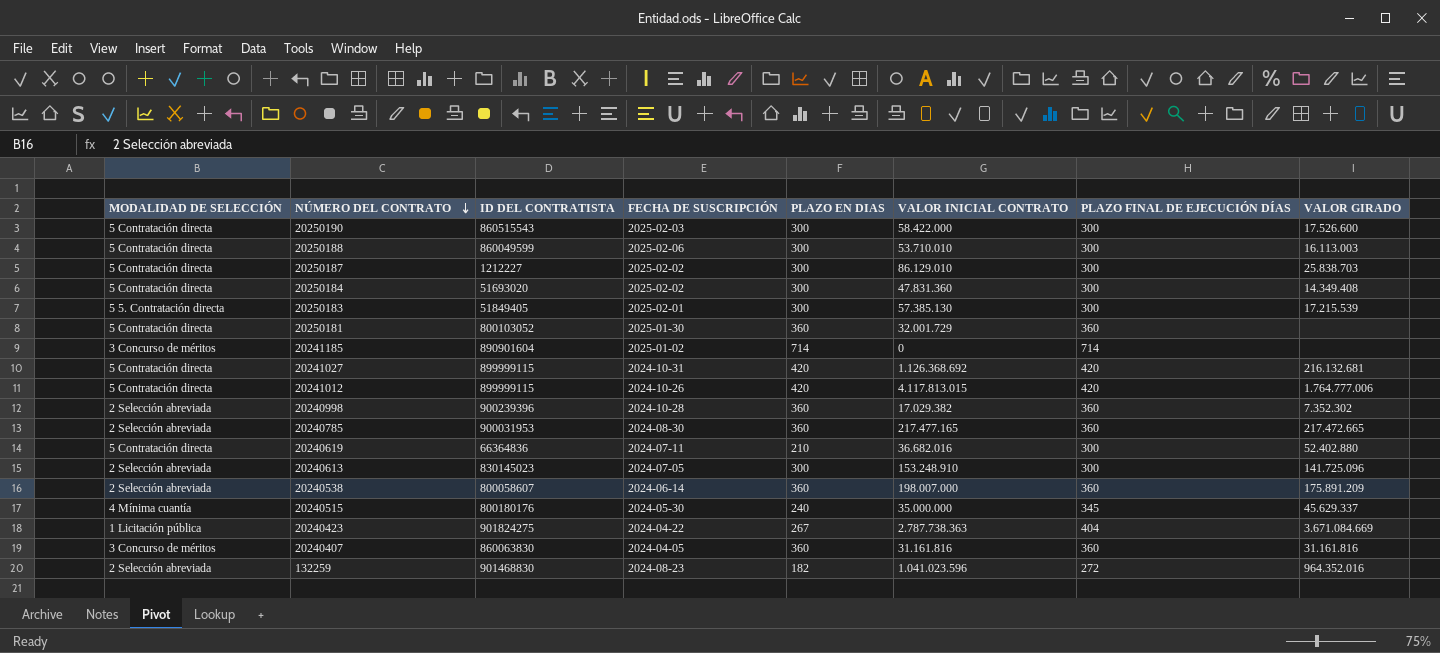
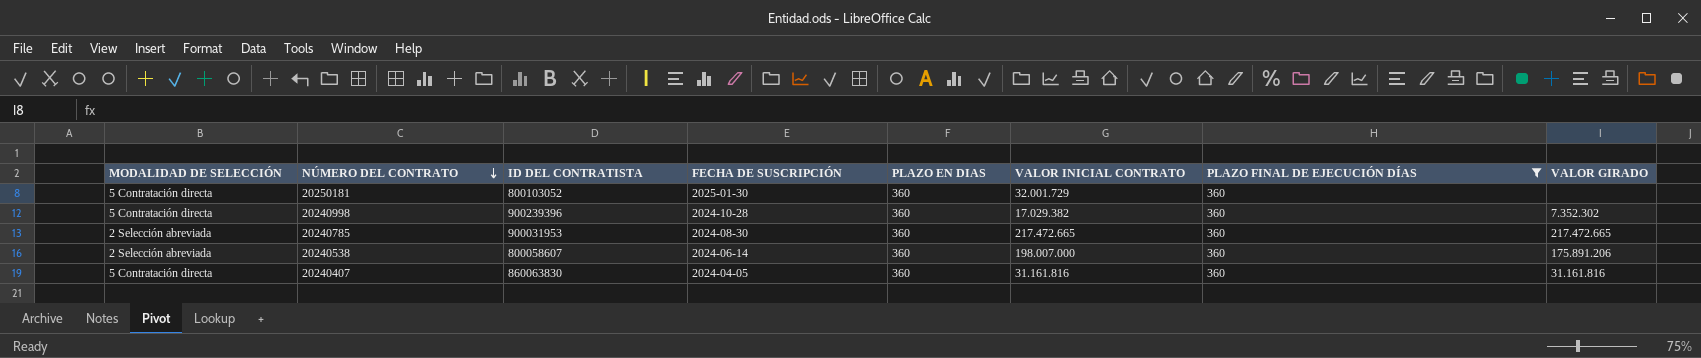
filter: none -> PLAZO FINAL DE EJECUCIÓN DÍAS = 360
20240998 | MODALIDAD DE SELECCIÓN: 2 Selección abreviada -> 5 Contratación directa
20240785 | VALOR INICIAL CONTRATO: 217.477.165 -> 217.472.665
20240538 | VALOR GIRADO: 175.891.209 -> 175.891.206
20240407 | MODALIDAD DE SELECCIÓN: 3 Concurso de méritos -> 5 Contratación directa

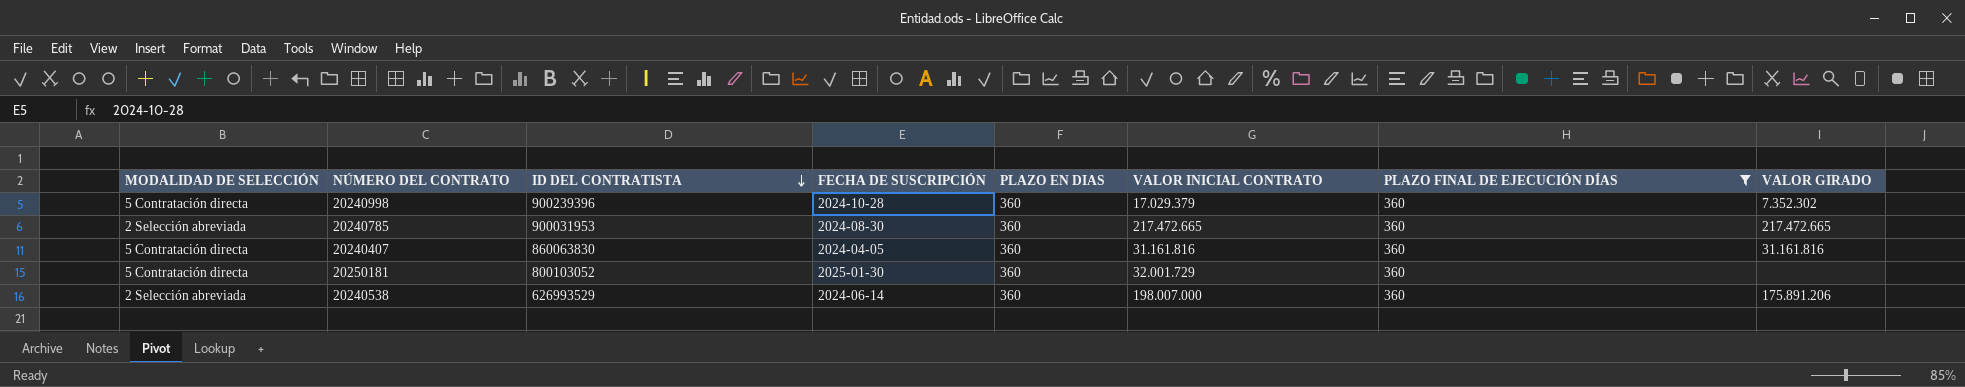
row order: NÚMERO DEL CONTRATO descending -> ID DEL CONTRATISTA descending
20240998 | VALOR INICIAL CONTRATO: 17.029.382 -> 17.029.379
20240538 | ID DEL CONTRATISTA: 800058607 -> 626993529

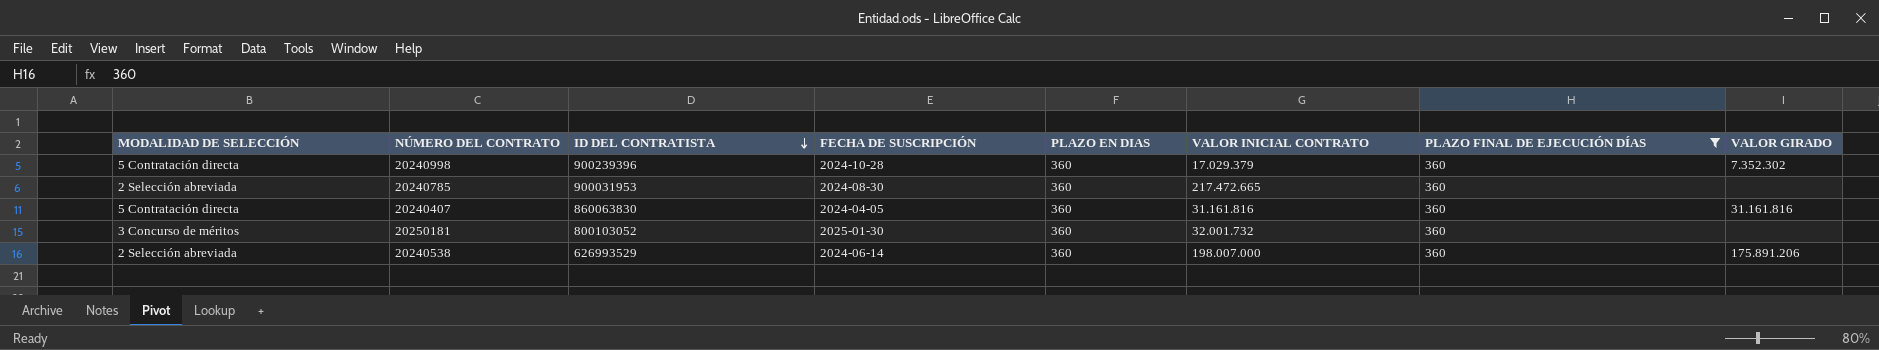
20240785 | VALOR GIRADO: 217.472.665 -> none
20250181 | MODALIDAD DE SELECCIÓN: 5 Contratación directa -> 3 Concurso de méritos
20250181 | VALOR INICIAL CONTRATO: 32.001.729 -> 32.001.732

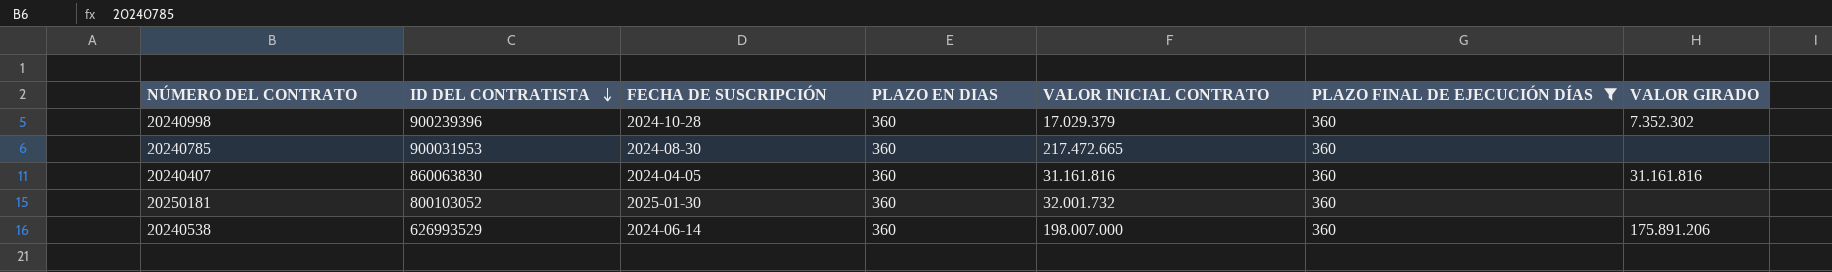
column MODALIDAD DE SELECCIÓN | position: 1 -> none

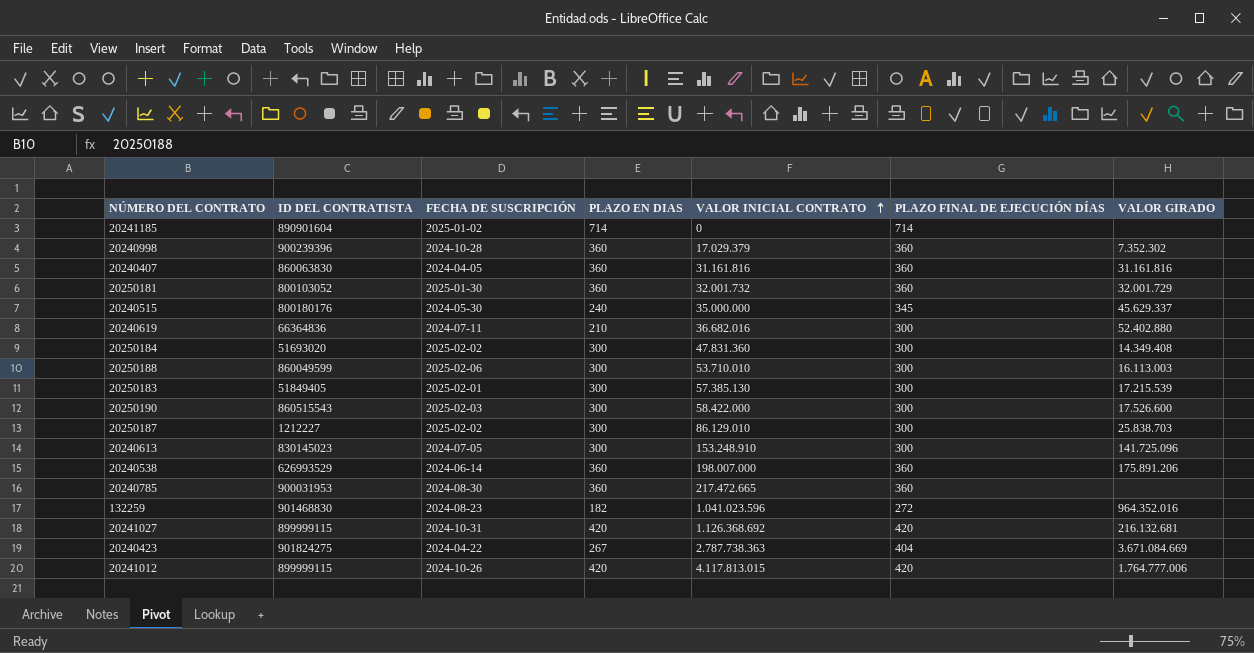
filter: PLAZO FINAL DE EJECUCIÓN DÍAS = 360 -> none
row order: ID DEL CONTRATISTA descending -> VALOR INICIAL CONTRATO ascending
20250181 | VALOR GIRADO: none -> 32.001.729

